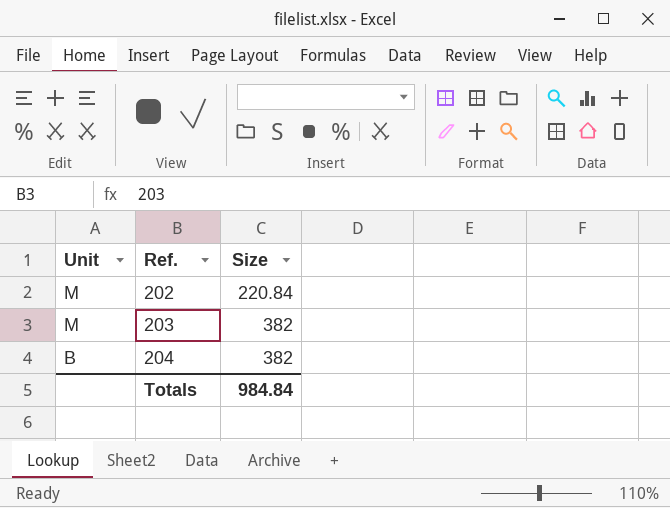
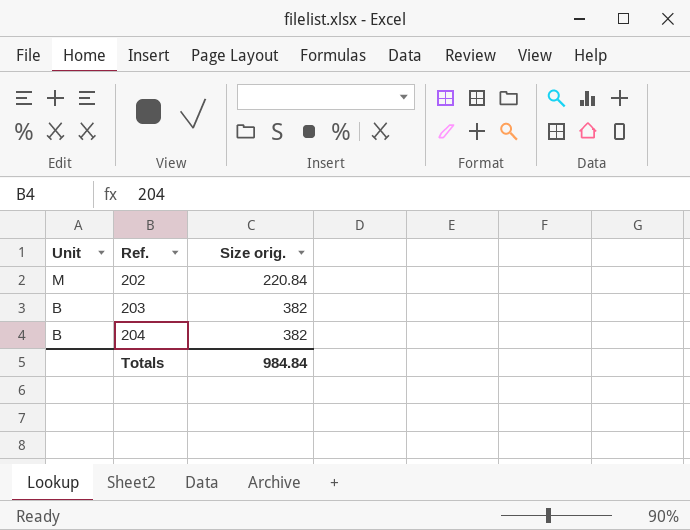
column name: Size -> Size orig.
203 | Unit: M -> B

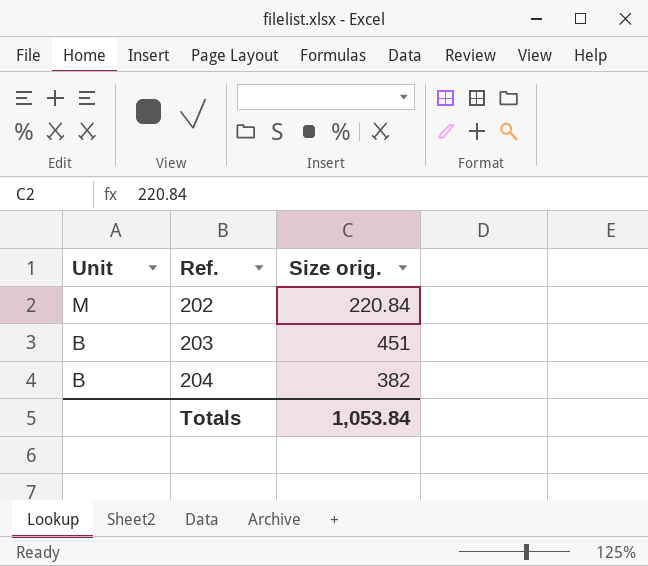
203 | Size orig.: 382 -> 451
Totals | Size orig.: 984.84 -> 1,053.84

